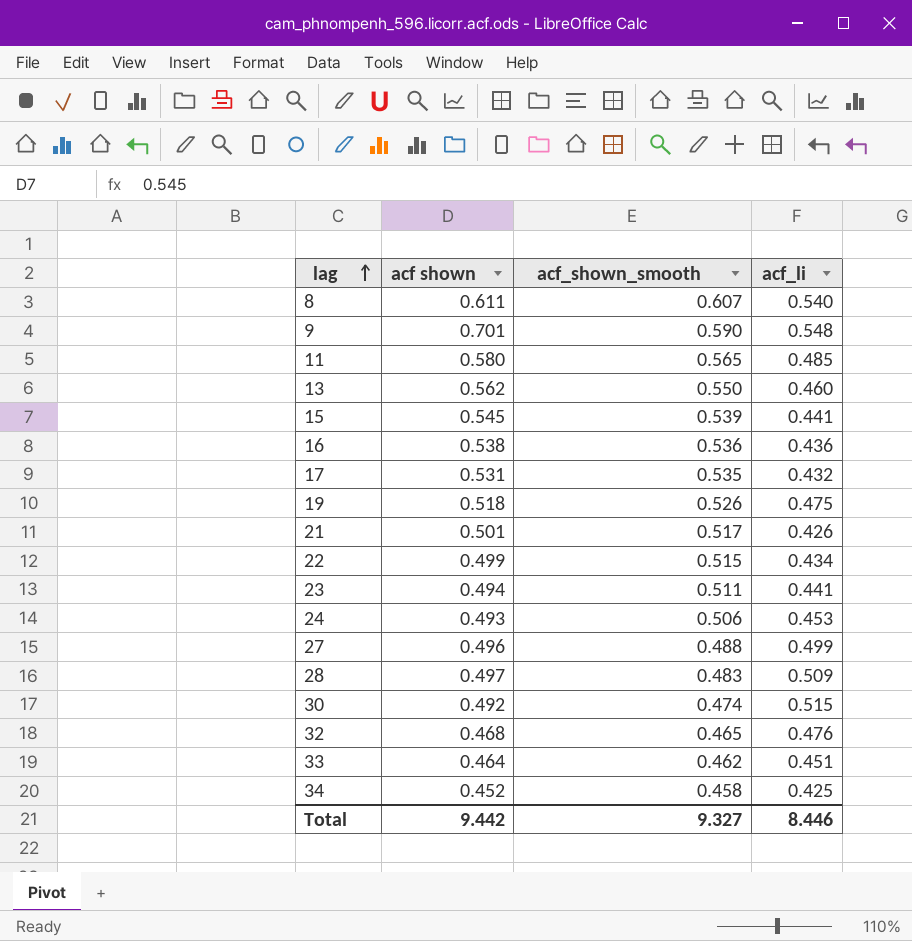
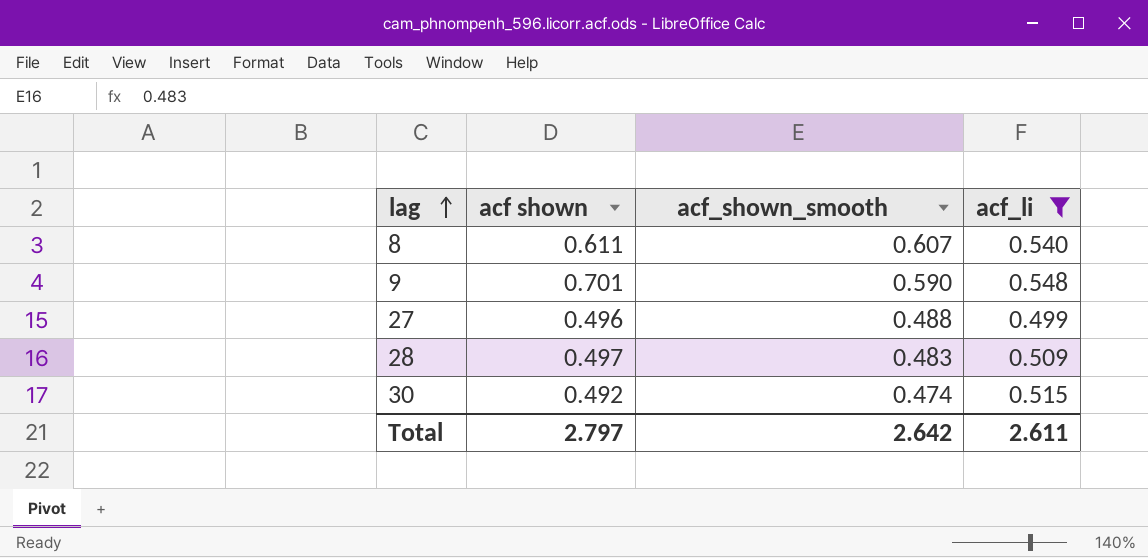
filter: none -> acf_li >= 0.499
Total | acf shown: 9.442 -> 2.797
Total | acf_shown_smooth: 9.327 -> 2.642
Total | acf_li: 8.446 -> 2.611

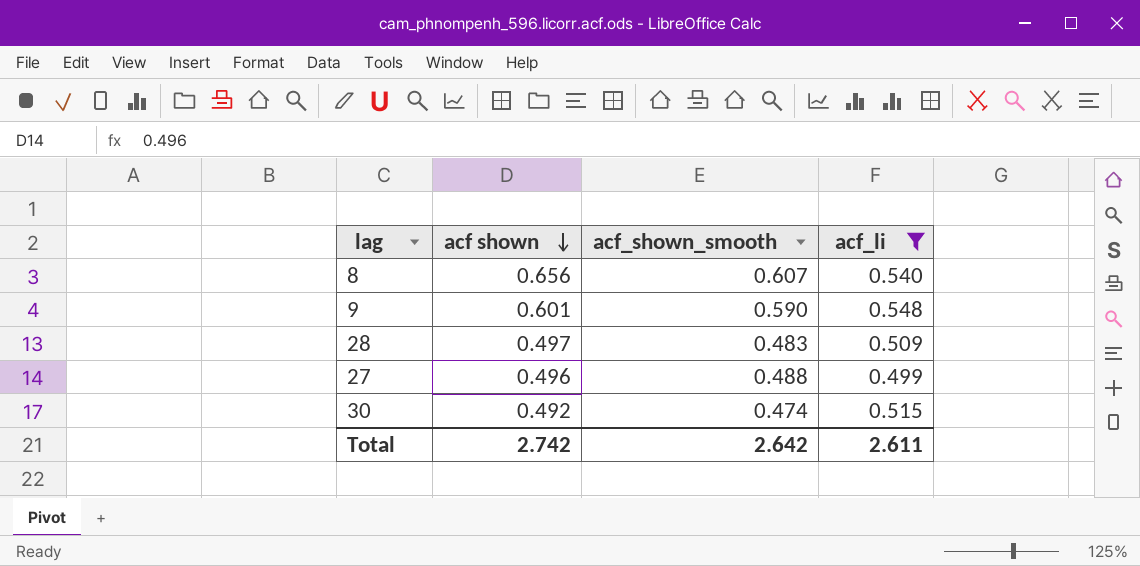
row order: lag ascending -> acf shown descending
8 | acf shown: 0.611 -> 0.656
9 | acf shown: 0.701 -> 0.601
Total | acf shown: 2.797 -> 2.742

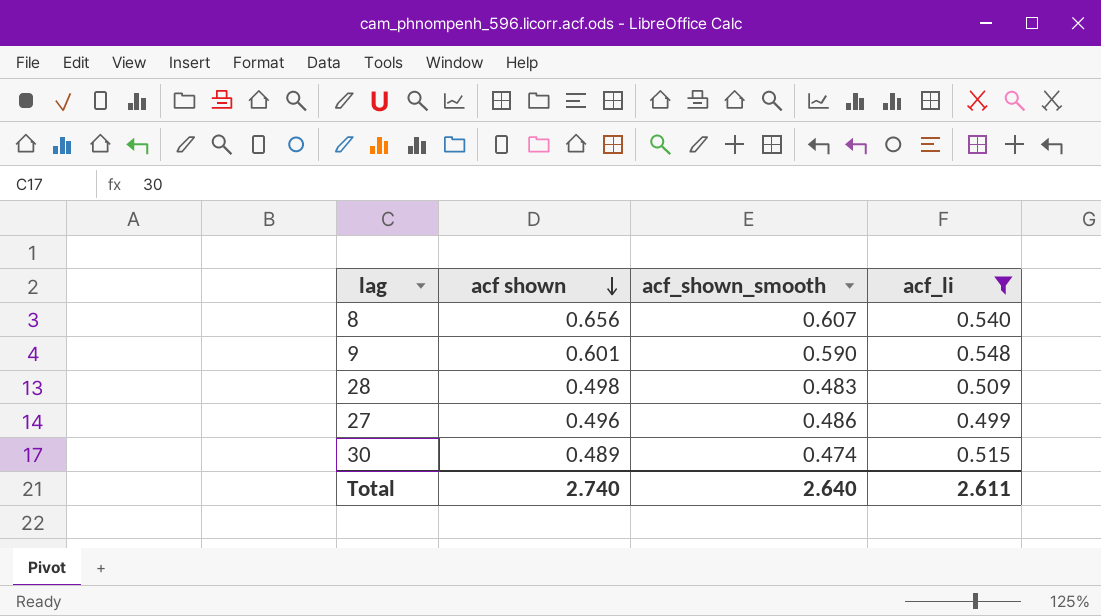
28 | acf shown: 0.497 -> 0.498
27 | acf_shown_smooth: 0.488 -> 0.486
30 | acf shown: 0.492 -> 0.489
Total | acf shown: 2.742 -> 2.740
Total | acf_shown_smooth: 2.642 -> 2.640

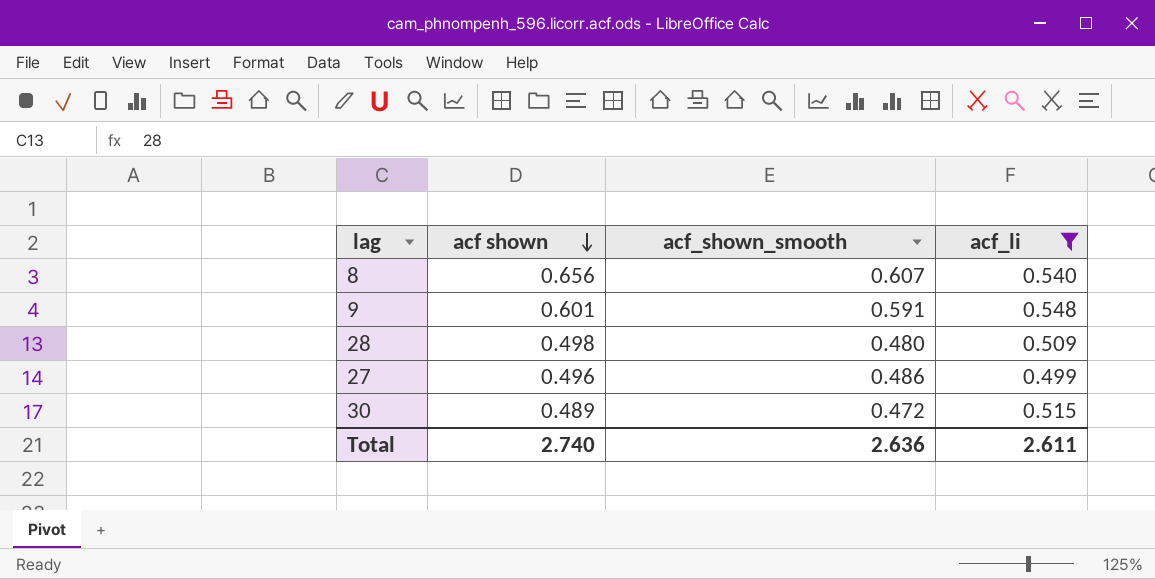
9 | acf_shown_smooth: 0.590 -> 0.591
28 | acf_shown_smooth: 0.483 -> 0.480
30 | acf_shown_smooth: 0.474 -> 0.472
Total | acf_shown_smooth: 2.640 -> 2.636

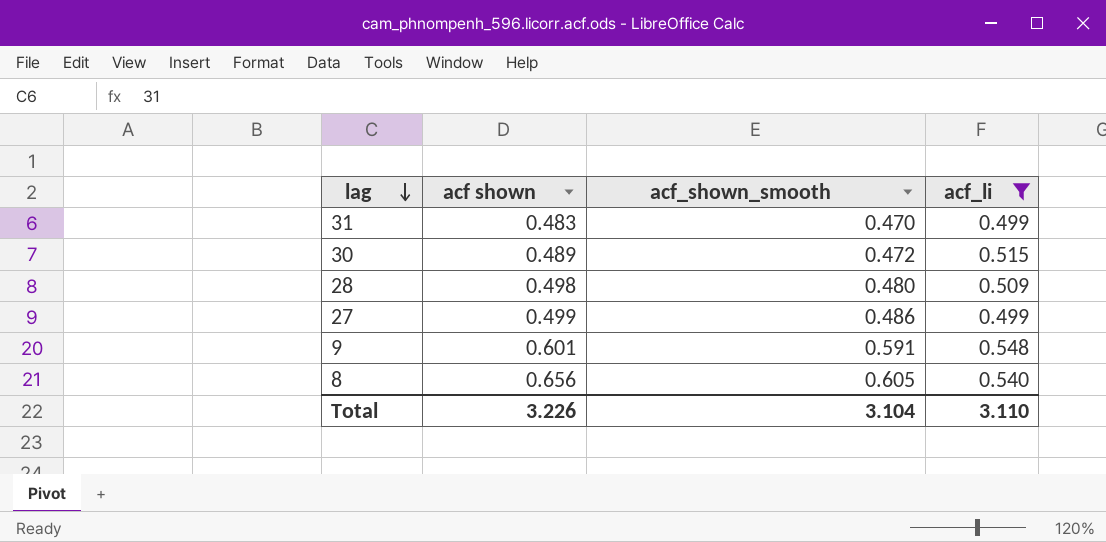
row order: acf shown descending -> lag descending
row 31: none -> 0.483 | 0.470 | 0.499
27 | acf shown: 0.496 -> 0.499
8 | acf_shown_smooth: 0.607 -> 0.605
Total | acf shown: 2.740 -> 3.226
Total | acf_shown_smooth: 2.636 -> 3.104
Total | acf_li: 2.611 -> 3.110

